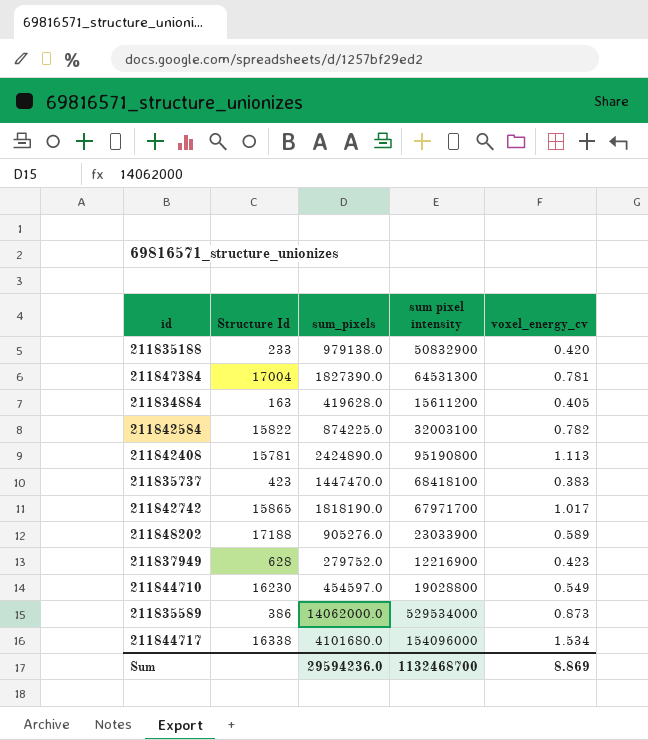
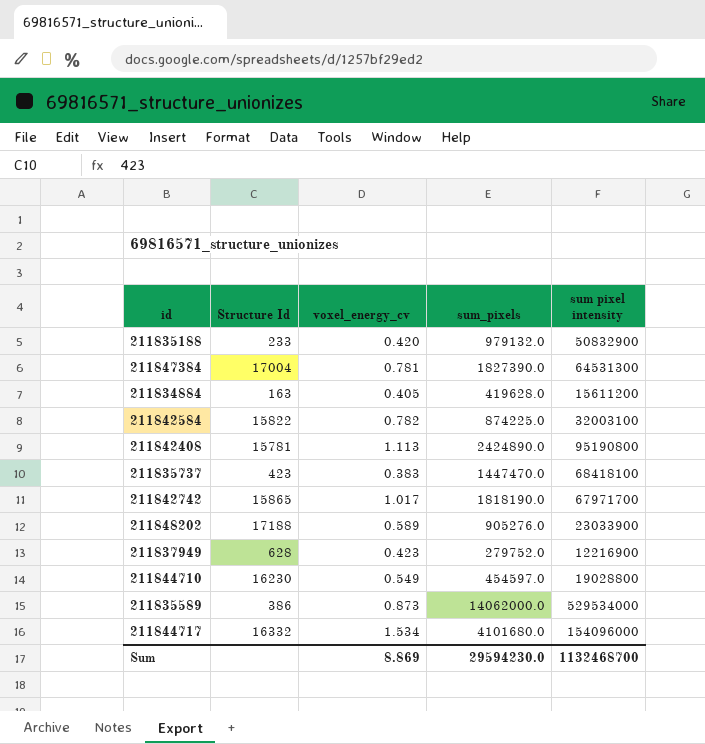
column voxel_energy_cv | position: 5 -> 3
211835188 | sum_pixels: 979138.0 -> 979132.0
211844717 | Structure Id: 16338 -> 16332
Sum | sum_pixels: 29594236.0 -> 29594230.0

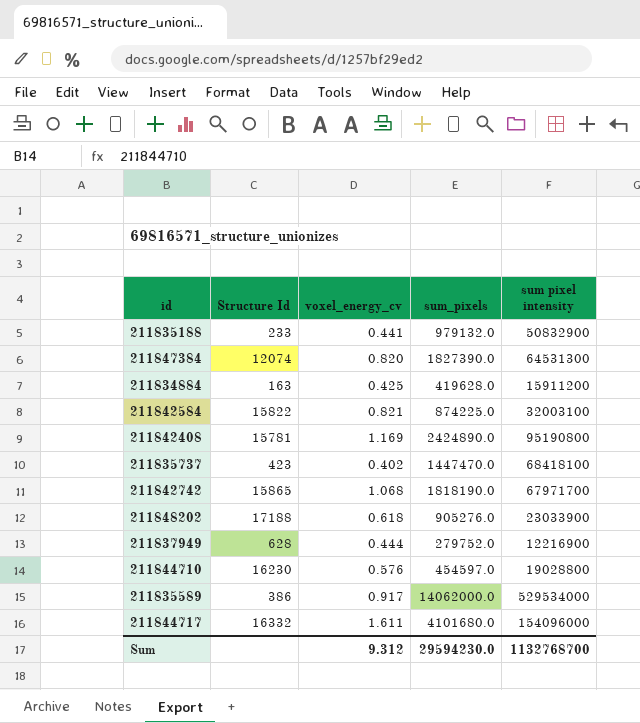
211835188 | voxel_energy_cv: 0.420 -> 0.441
211847384 | Structure Id: 17004 -> 12074
211847384 | voxel_energy_cv: 0.781 -> 0.820
211834884 | voxel_energy_cv: 0.405 -> 0.425
211834884 | sum pixel intensity: 15611200 -> 15911200
211842584 | voxel_energy_cv: 0.782 -> 0.821
211842408 | voxel_energy_cv: 1.113 -> 1.169
211835737 | voxel_energy_cv: 0.383 -> 0.402
211842742 | voxel_energy_cv: 1.017 -> 1.068
211848202 | voxel_energy_cv: 0.589 -> 0.618
211837949 | voxel_energy_cv: 0.423 -> 0.444
211844710 | voxel_energy_cv: 0.549 -> 0.576
211835589 | voxel_energy_cv: 0.873 -> 0.917
211844717 | voxel_energy_cv: 1.534 -> 1.611
Sum | voxel_energy_cv: 8.869 -> 9.312
Sum | sum pixel intensity: 1132468700 -> 1132768700

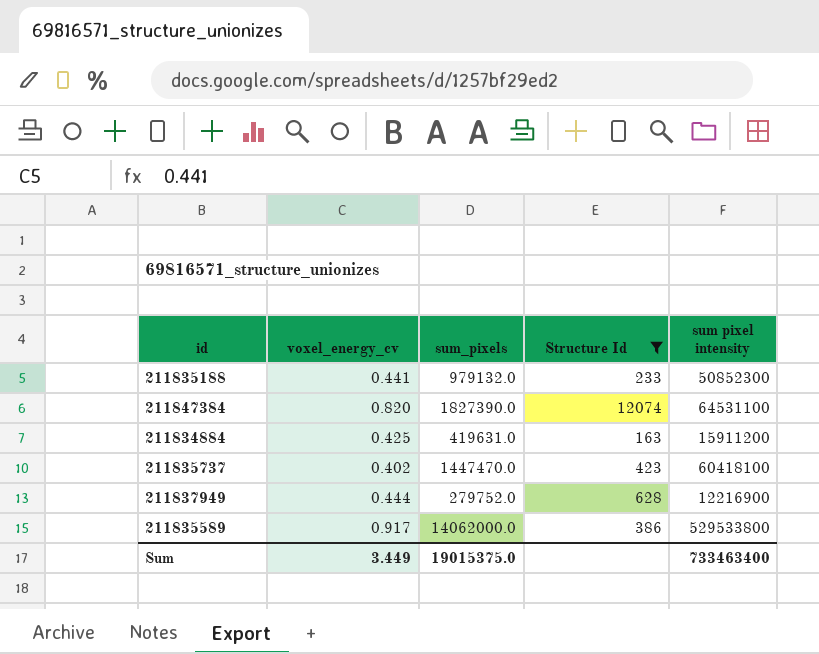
filter: none -> Structure Id <= 12074
column Structure Id | position: 2 -> 4
211835188 | sum pixel intensity: 50832900 -> 50852300
211847384 | sum pixel intensity: 64531300 -> 64531100
211834884 | sum_pixels: 419628.0 -> 419631.0
211835737 | sum pixel intensity: 68418100 -> 60418100
211835589 | sum pixel intensity: 529534000 -> 529533800
Sum | voxel_energy_cv: 9.312 -> 3.449
Sum | sum_pixels: 29594230.0 -> 19015375.0
Sum | sum pixel intensity: 1132768700 -> 733463400

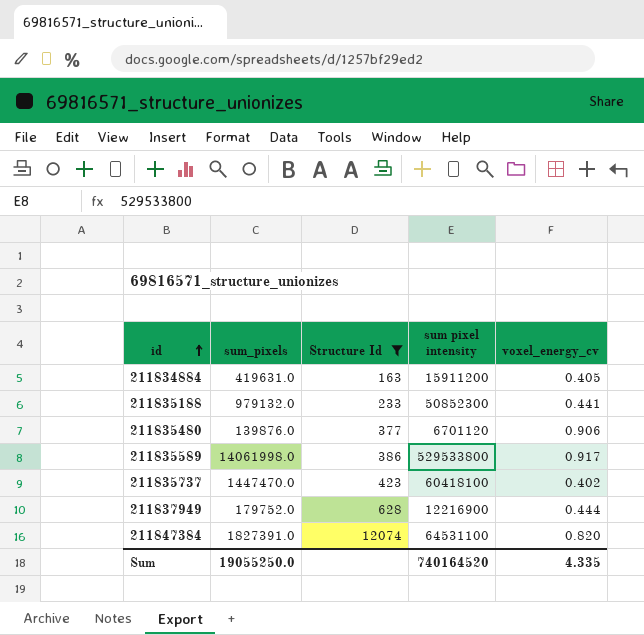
row order: none -> id ascending
column voxel_energy_cv | position: 2 -> 5
211834884 | voxel_energy_cv: 0.425 -> 0.405
row 211835480: none -> 139876.0 | 377 | 6701120 | 0.906
211835589 | sum_pixels: 14062000.0 -> 14061998.0
211837949 | sum_pixels: 279752.0 -> 179752.0
211847384 | sum_pixels: 1827390.0 -> 1827391.0
Sum | sum_pixels: 19015375.0 -> 19055250.0
Sum | sum pixel intensity: 733463400 -> 740164520
Sum | voxel_energy_cv: 3.449 -> 4.335

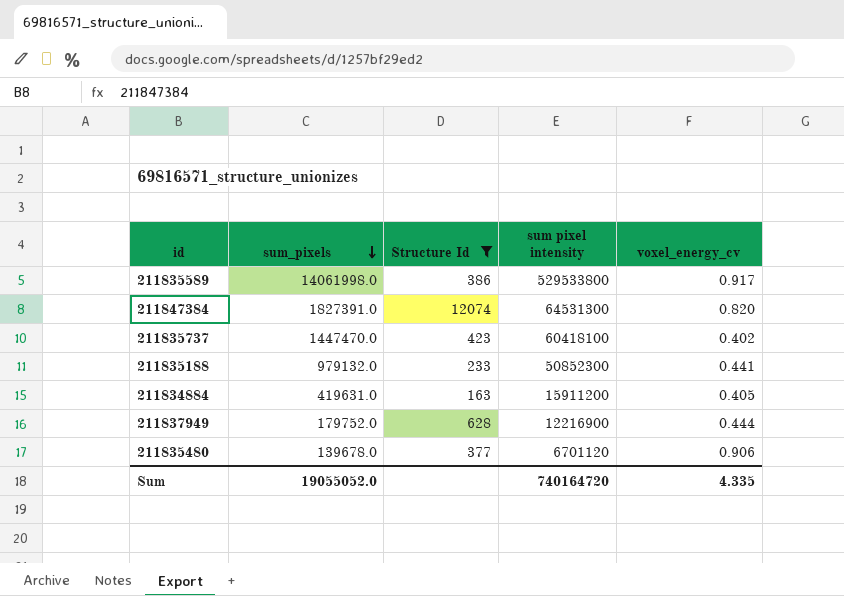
row order: id ascending -> sum_pixels descending
211847384 | sum pixel intensity: 64531100 -> 64531300
211835480 | sum_pixels: 139876.0 -> 139678.0
Sum | sum_pixels: 19055250.0 -> 19055052.0
Sum | sum pixel intensity: 740164520 -> 740164720

